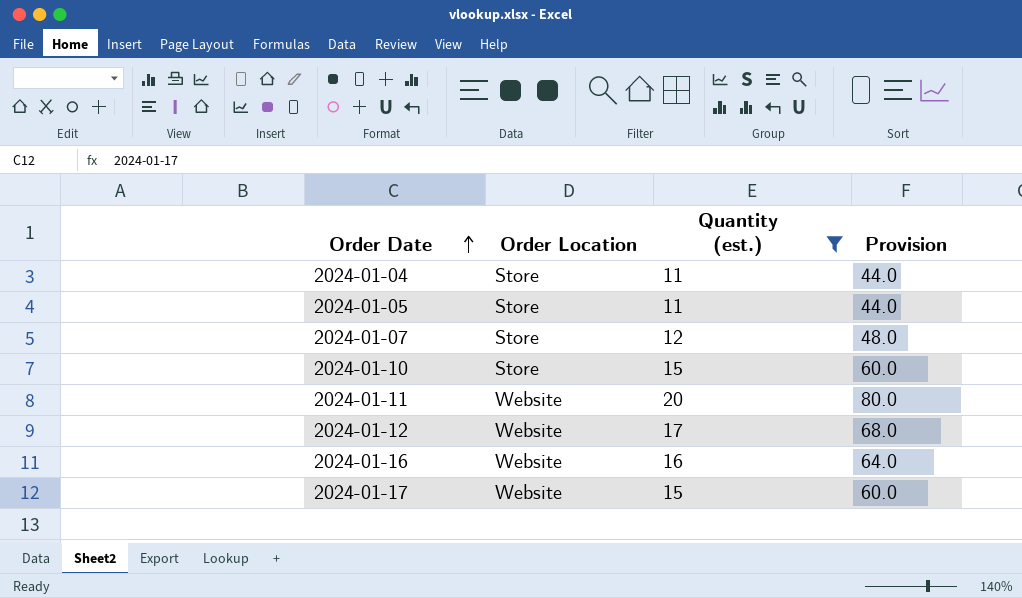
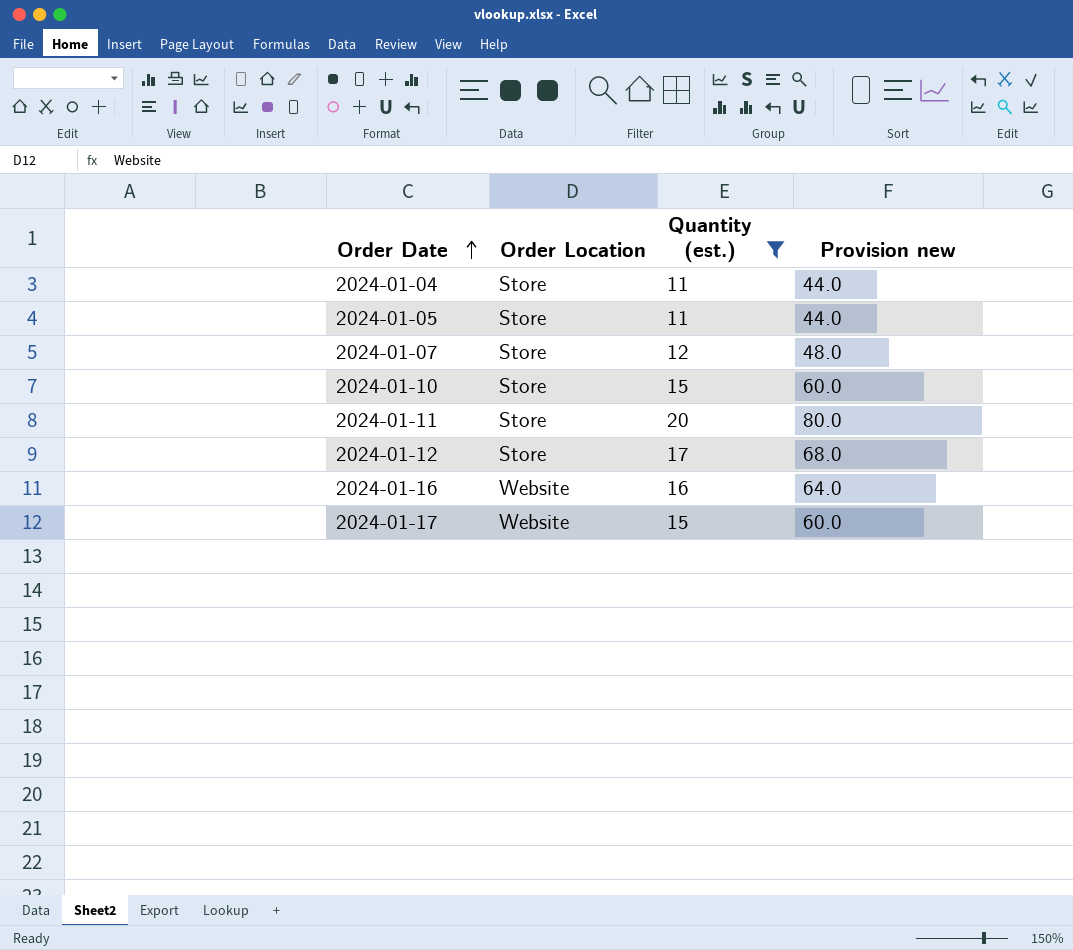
column name: Provision -> Provision new
2024-01-11 | Order Location: Website -> Store
2024-01-12 | Order Location: Website -> Store

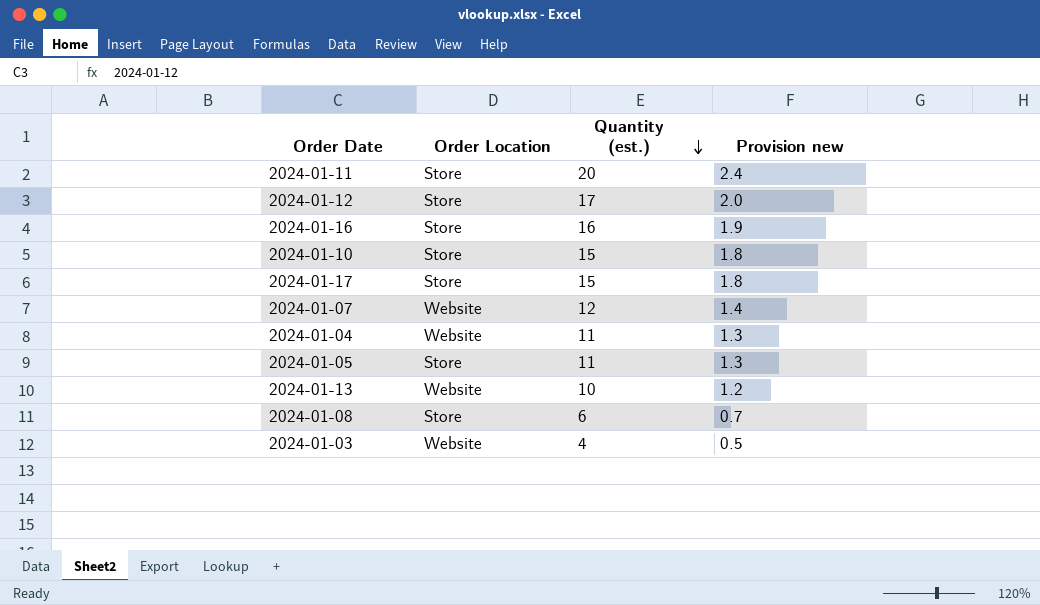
filter: Quantity (est.) >= 11 -> none
row order: Order Date ascending -> Quantity (est.) descending
column Provision new | formula: [Quantity (est.)] * 4 -> [Quantity (est.)] * 0.12
2024-01-16 | Order Location: Website -> Store
2024-01-17 | Order Location: Website -> Store
2024-01-07 | Order Location: Store -> Website
2024-01-04 | Order Location: Store -> Website

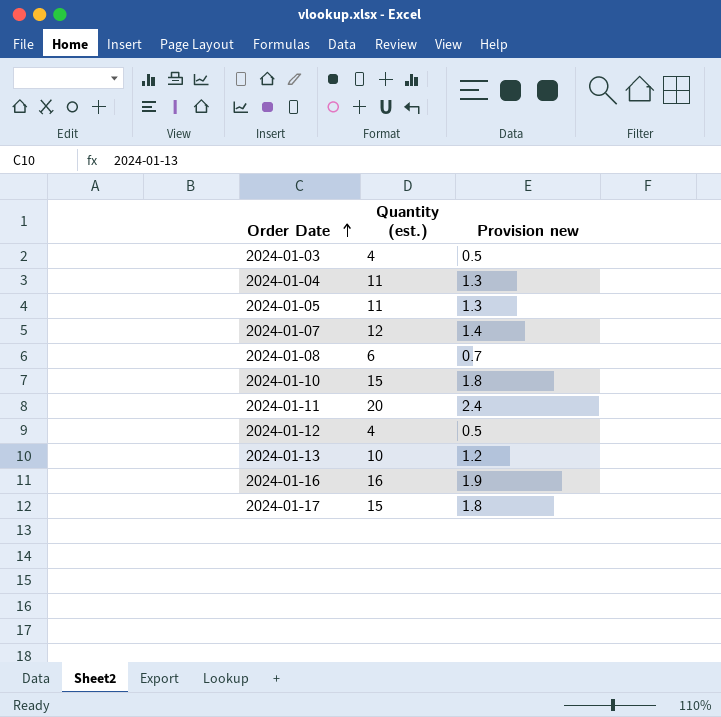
row order: Quantity (est.) descending -> Order Date ascending
column Order Location | position: 2 -> none
2024-01-12 | Quantity (est.): 17 -> 4
2024-01-12 | Provision new: 2.0 -> 0.5

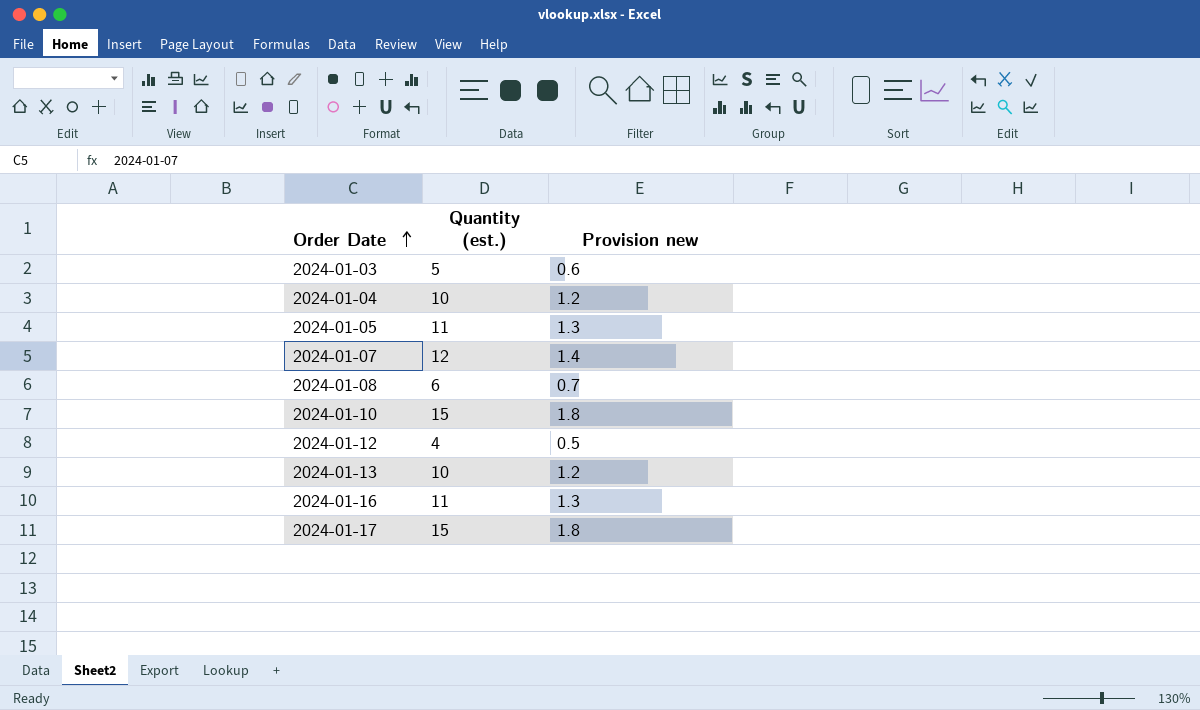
row 2024-01-11: 20 | 2.4 -> none
2024-01-03 | Quantity (est.): 4 -> 5
2024-01-03 | Provision new: 0.5 -> 0.6
2024-01-04 | Quantity (est.): 11 -> 10
2024-01-04 | Provision new: 1.3 -> 1.2
2024-01-16 | Quantity (est.): 16 -> 11
2024-01-16 | Provision new: 1.9 -> 1.3

